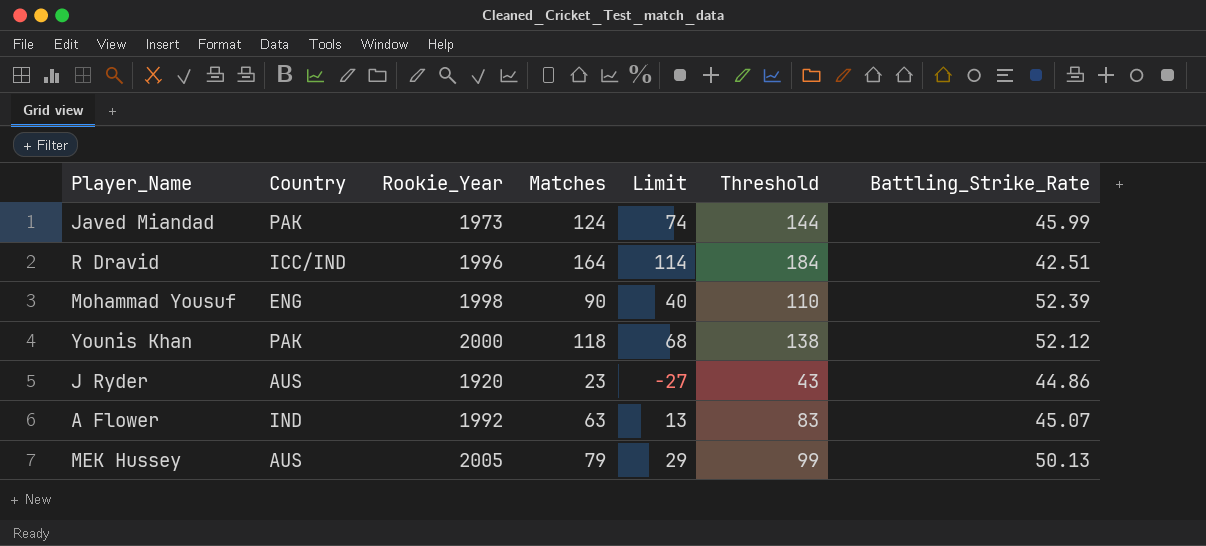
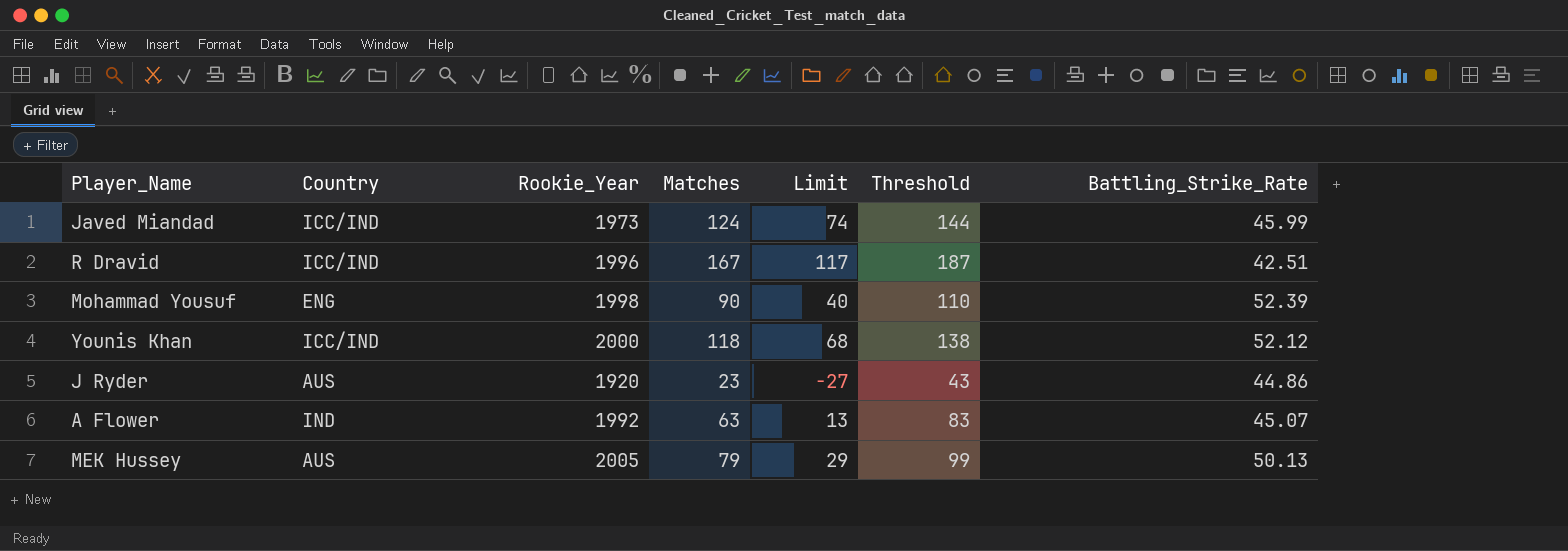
Javed Miandad | Country: PAK -> ICC/IND
R Dravid | Matches: 164 -> 167
R Dravid | Limit: 114 -> 117
R Dravid | Threshold: 184 -> 187
Younis Khan | Country: PAK -> ICC/IND

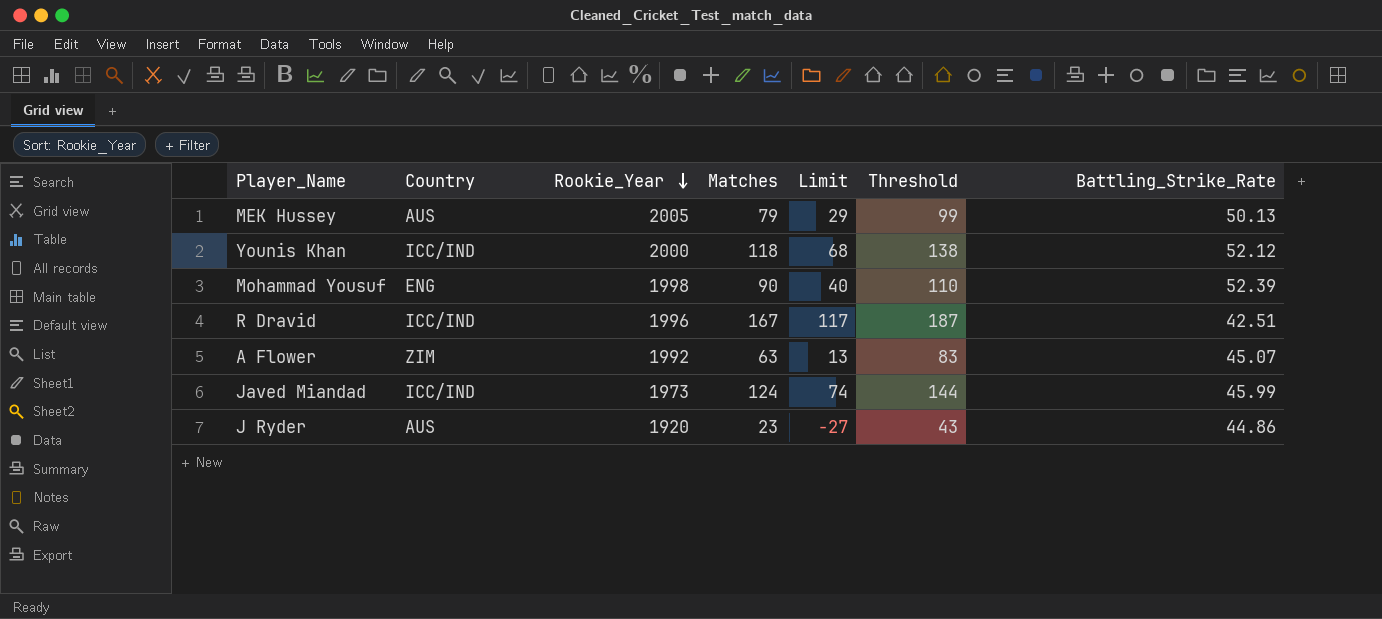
row order: none -> Rookie_Year descending
A Flower | Country: IND -> ZIM

